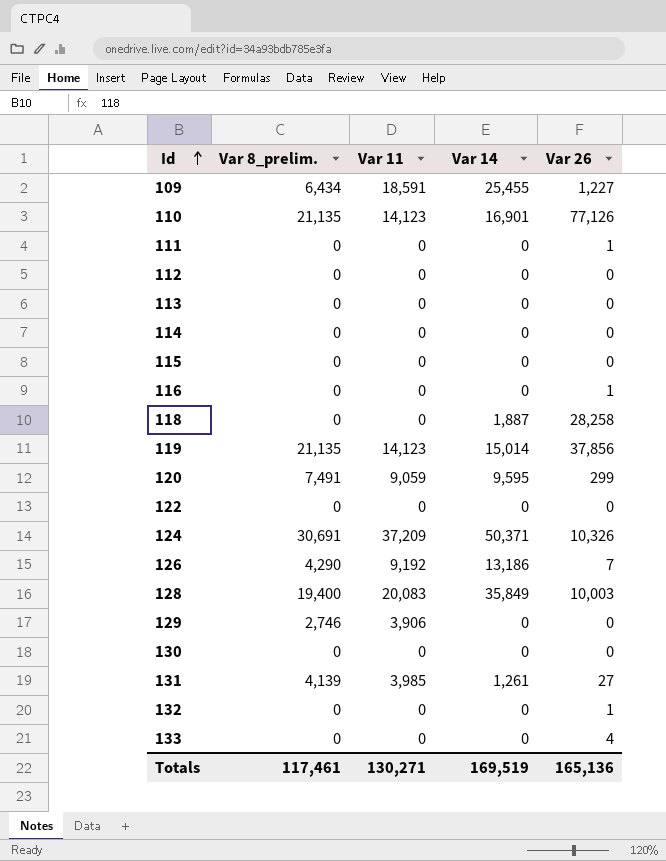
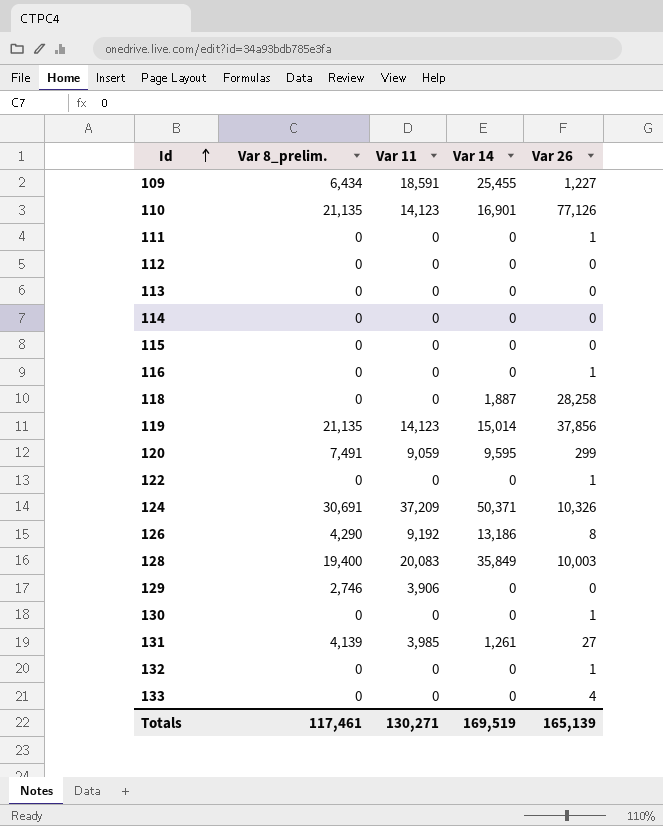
122 | Var 26: 0 -> 1
126 | Var 26: 7 -> 8
130 | Var 26: 0 -> 1
Totals | Var 26: 165,136 -> 165,139

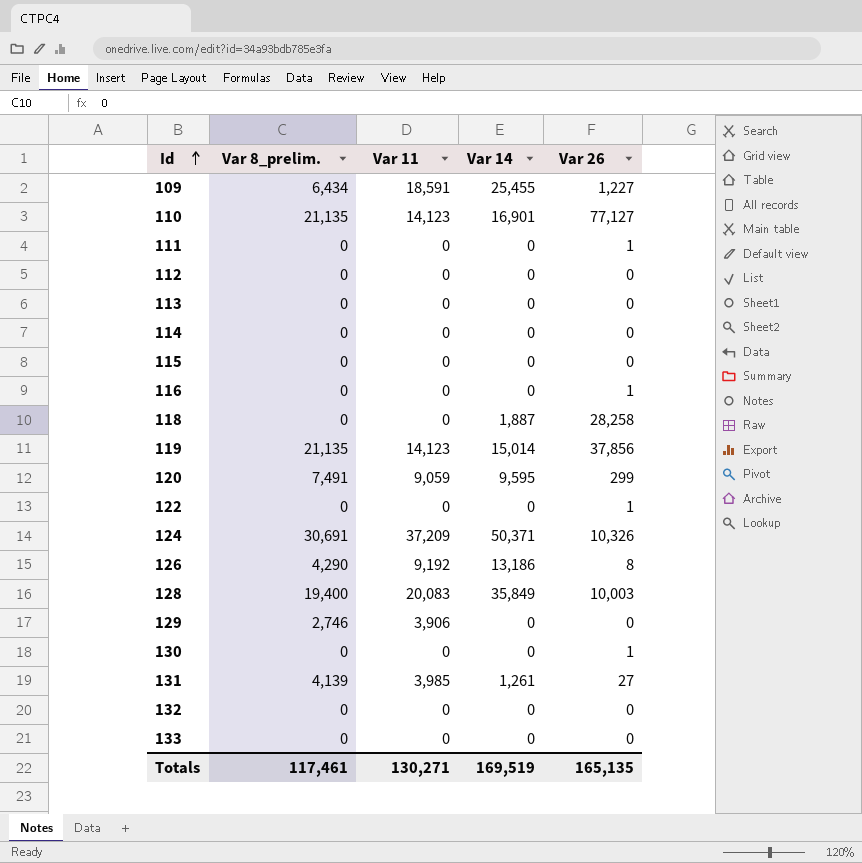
110 | Var 26: 77,126 -> 77,127
132 | Var 26: 1 -> 0
133 | Var 26: 4 -> 0
Totals | Var 26: 165,139 -> 165,135

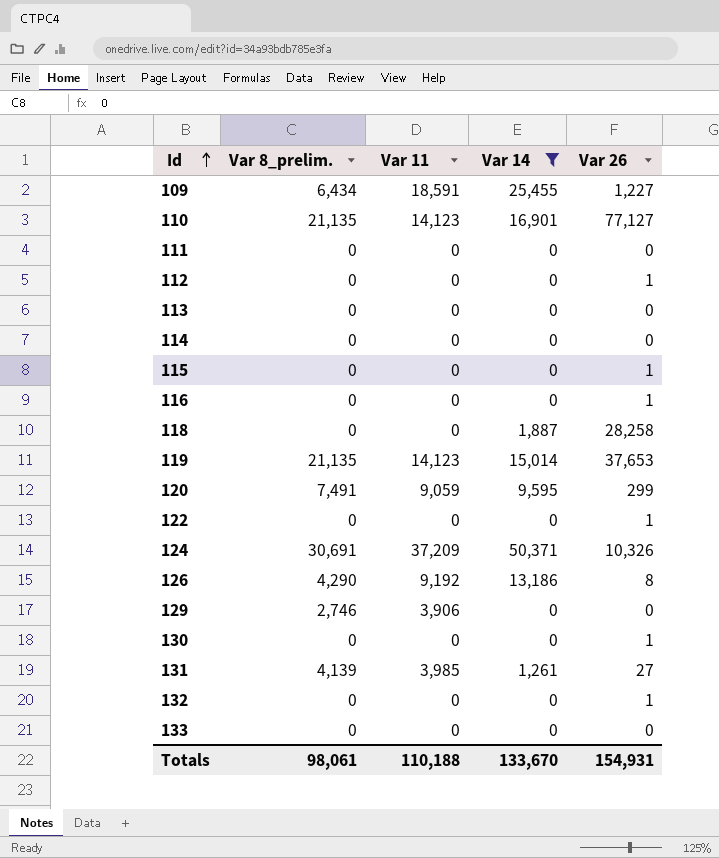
filter: none -> Var 14 != 35,849
111 | Var 26: 1 -> 0
112 | Var 26: 0 -> 1
115 | Var 26: 0 -> 1
119 | Var 26: 37,856 -> 37,653
132 | Var 26: 0 -> 1
Totals | Var 8_prelim.: 117,461 -> 98,061
Totals | Var 11: 130,271 -> 110,188
Totals | Var 14: 169,519 -> 133,670
Totals | Var 26: 165,135 -> 154,931

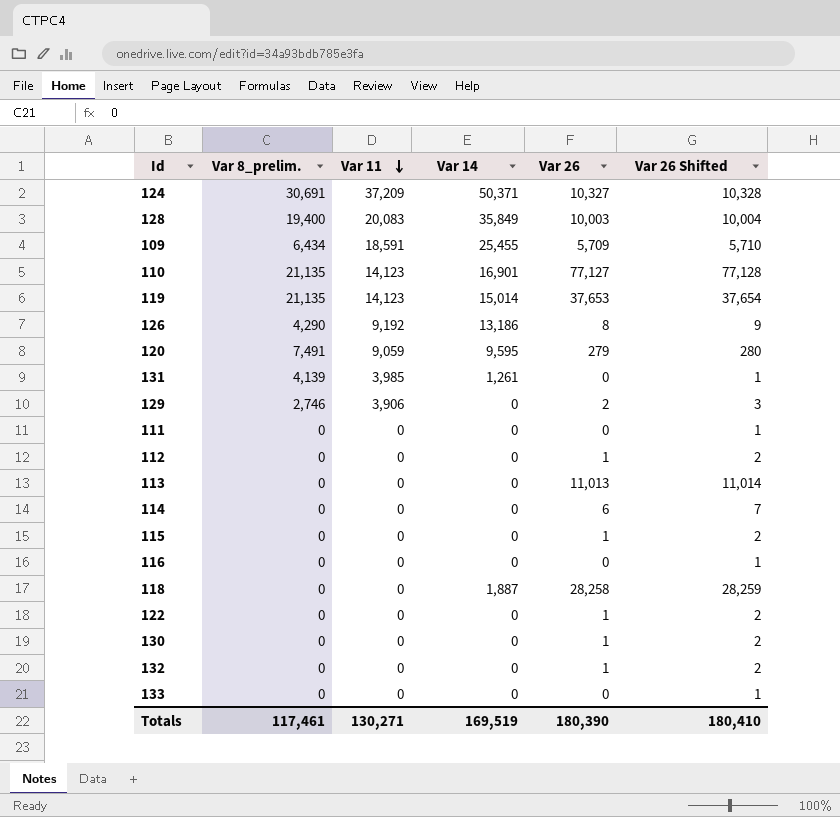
filter: Var 14 != 35,849 -> none
row order: Id ascending -> Var 11 descending
column Var 26 Shifted | formula: none -> [Var 26] + 1
124 | Var 26: 10,326 -> 10,327
109 | Var 26: 1,227 -> 5,709
120 | Var 26: 299 -> 279
131 | Var 26: 27 -> 0
129 | Var 26: 0 -> 2
113 | Var 26: 0 -> 11,013
114 | Var 26: 0 -> 6
116 | Var 26: 1 -> 0
Totals | Var 8_prelim.: 98,061 -> 117,461
Totals | Var 11: 110,188 -> 130,271
Totals | Var 14: 133,670 -> 169,519
Totals | Var 26: 154,931 -> 180,390

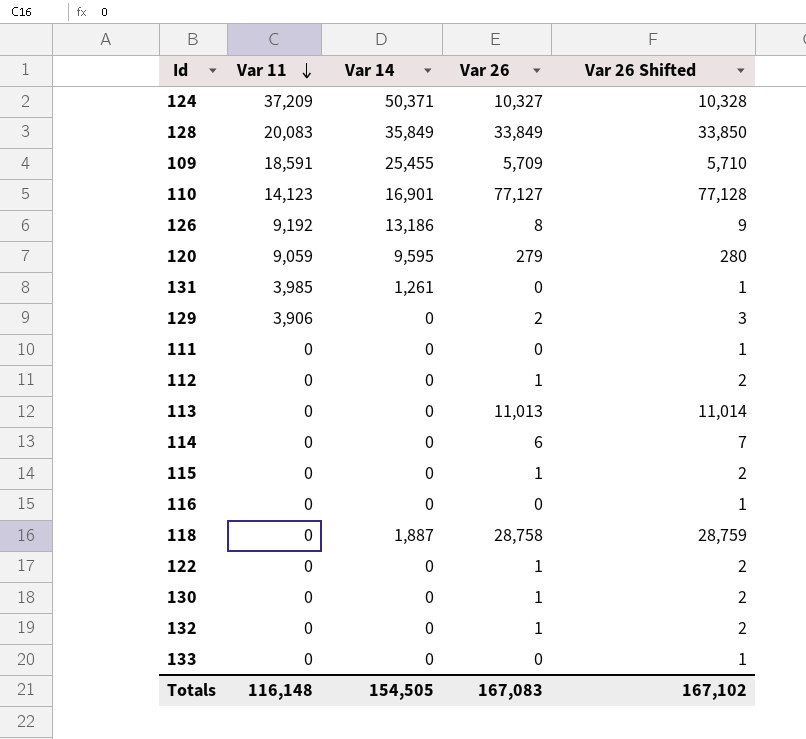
column Var 8_prelim. | position: 2 -> none
row 119: 21,135 | 14,123 | 15,014 | 37,653 | 37,654 -> none
128 | Var 26: 10,003 -> 33,849
128 | Var 26 Shifted: 10,004 -> 33,850
118 | Var 26: 28,258 -> 28,758
118 | Var 26 Shifted: 28,259 -> 28,759
Totals | Var 11: 130,271 -> 116,148
Totals | Var 14: 169,519 -> 154,505
Totals | Var 26: 180,390 -> 167,083
Totals | Var 26 Shifted: 180,410 -> 167,102

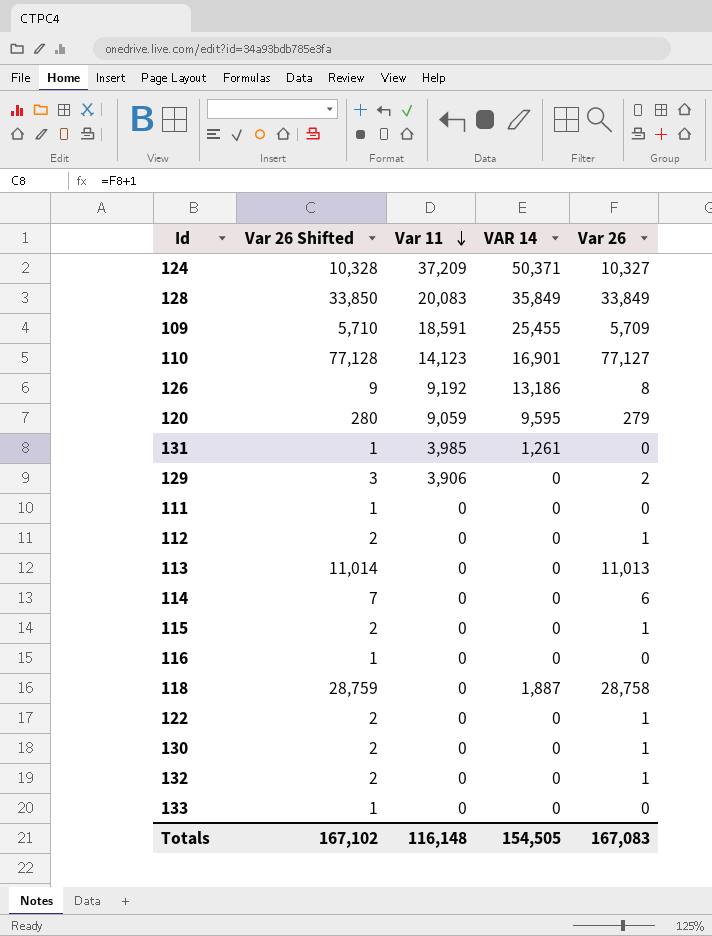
column Var 26 Shifted | position: 5 -> 2
column name: Var 14 -> VAR 14

